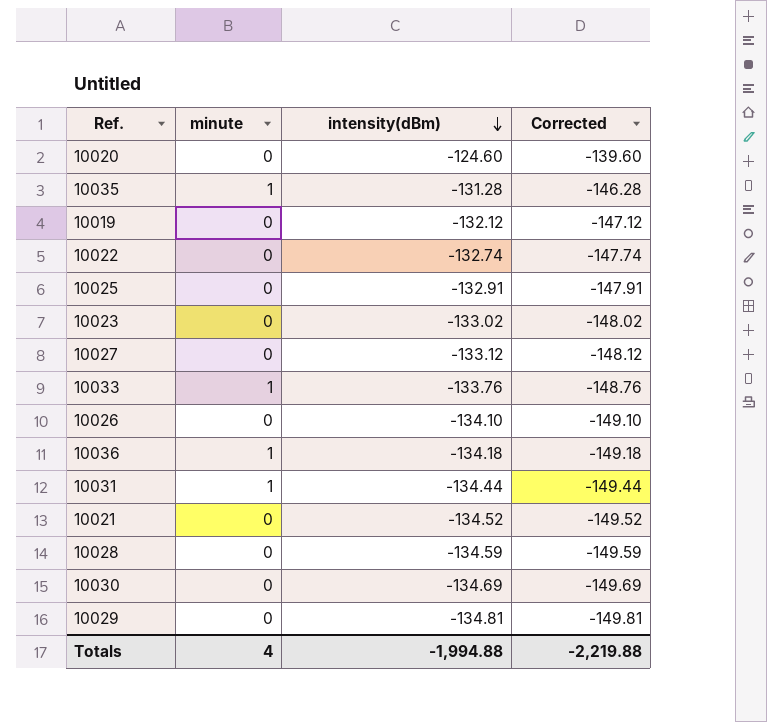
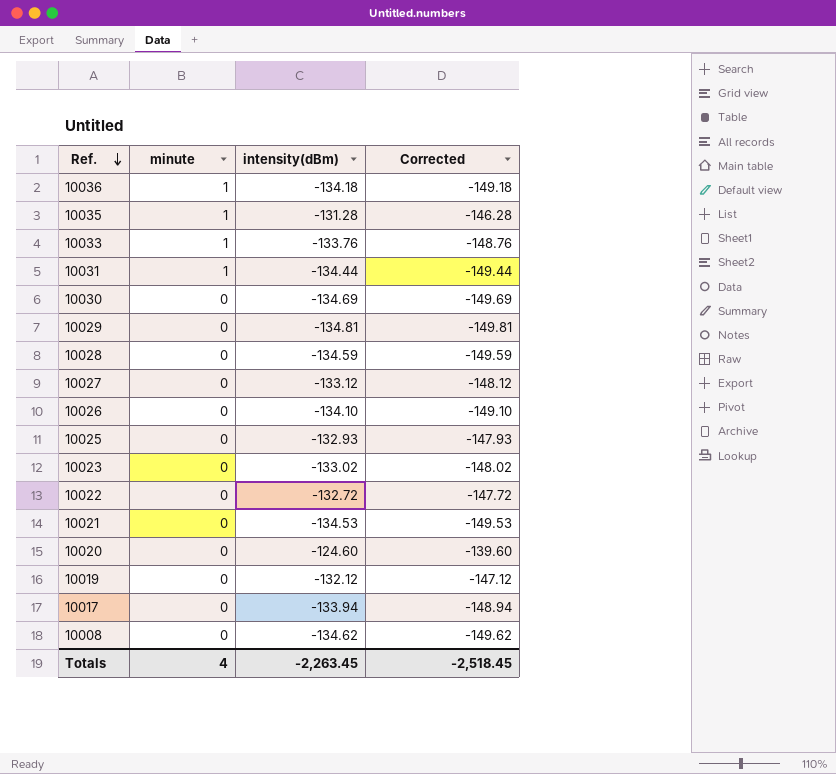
row order: intensity(dBm) descending -> Ref. descending
10025 | intensity(dBm): -132.91 -> -132.93
10025 | Corrected: -147.91 -> -147.93
10022 | intensity(dBm): -132.74 -> -132.72
10022 | Corrected: -147.74 -> -147.72
10021 | intensity(dBm): -134.52 -> -134.53
10021 | Corrected: -149.52 -> -149.53
row 10017: none -> 0 | -133.94 | -148.94
row 10008: none -> 0 | -134.62 | -149.62
Totals | intensity(dBm): -1,994.88 -> -2,263.45
Totals | Corrected: -2,219.88 -> -2,518.45

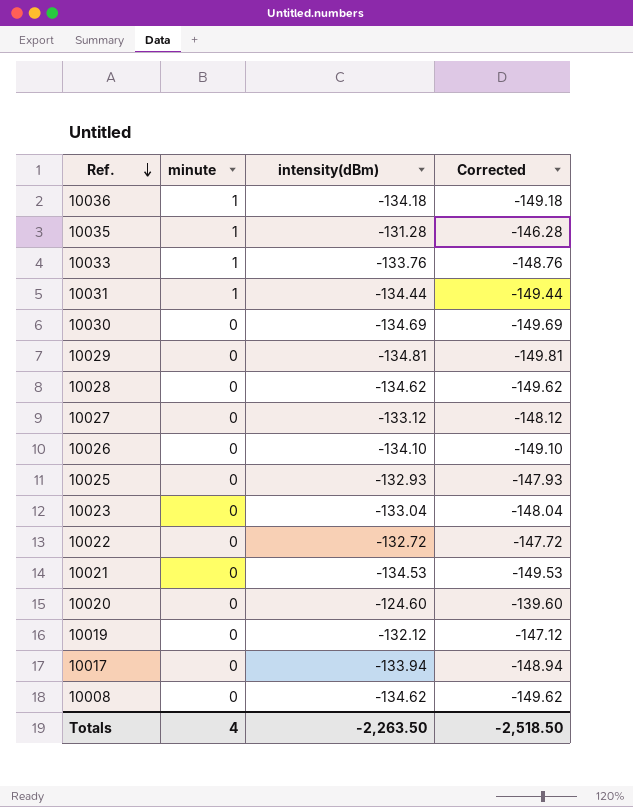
10028 | intensity(dBm): -134.59 -> -134.62
10028 | Corrected: -149.59 -> -149.62
10023 | intensity(dBm): -133.02 -> -133.04
10023 | Corrected: -148.02 -> -148.04
Totals | intensity(dBm): -2,263.45 -> -2,263.50
Totals | Corrected: -2,518.45 -> -2,518.50

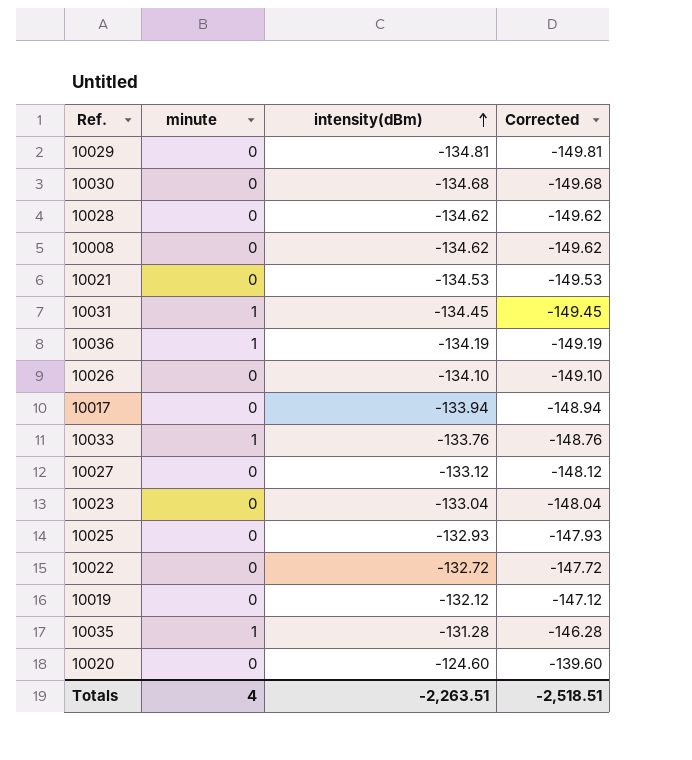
row order: Ref. descending -> intensity(dBm) ascending
10030 | intensity(dBm): -134.69 -> -134.68
10030 | Corrected: -149.69 -> -149.68
10031 | intensity(dBm): -134.44 -> -134.45
10031 | Corrected: -149.44 -> -149.45
10036 | intensity(dBm): -134.18 -> -134.19
10036 | Corrected: -149.18 -> -149.19
Totals | intensity(dBm): -2,263.50 -> -2,263.51
Totals | Corrected: -2,518.50 -> -2,518.51

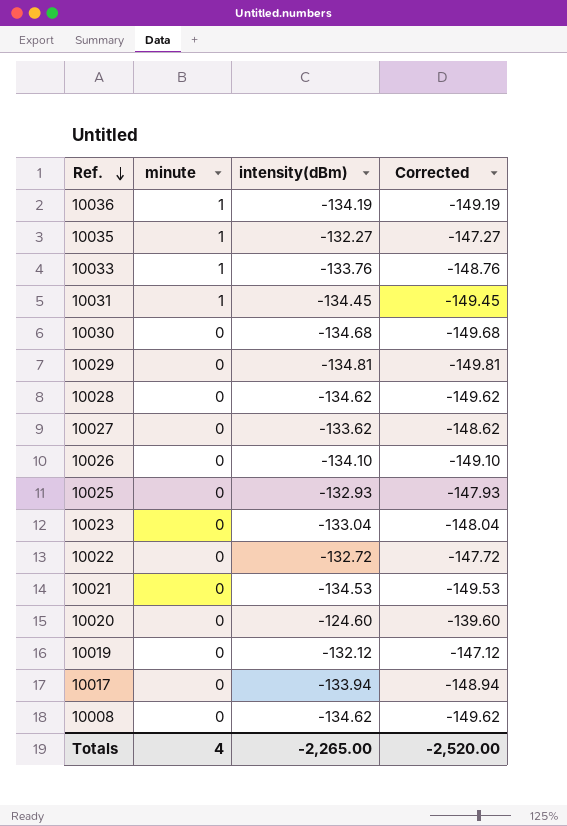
row order: intensity(dBm) ascending -> Ref. descending
10035 | intensity(dBm): -131.28 -> -132.27
10035 | Corrected: -146.28 -> -147.27
10027 | intensity(dBm): -133.12 -> -133.62
10027 | Corrected: -148.12 -> -148.62
Totals | intensity(dBm): -2,263.51 -> -2,265.00
Totals | Corrected: -2,518.51 -> -2,520.00

